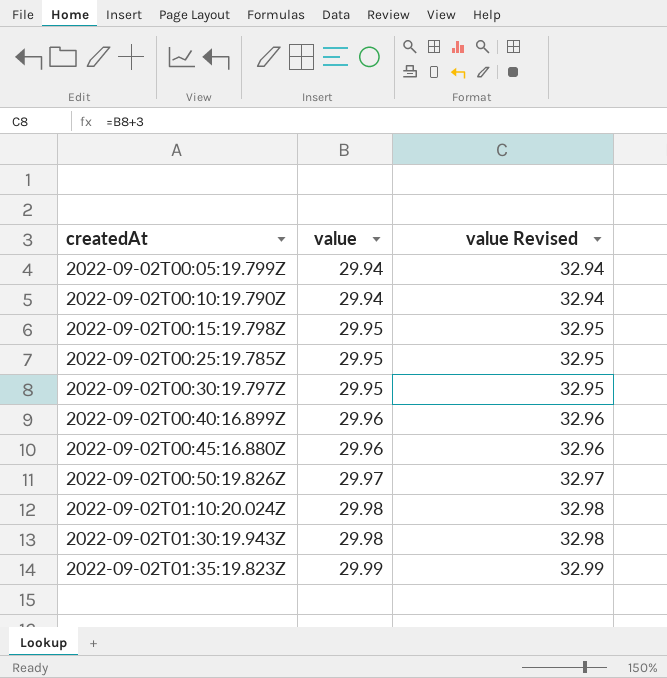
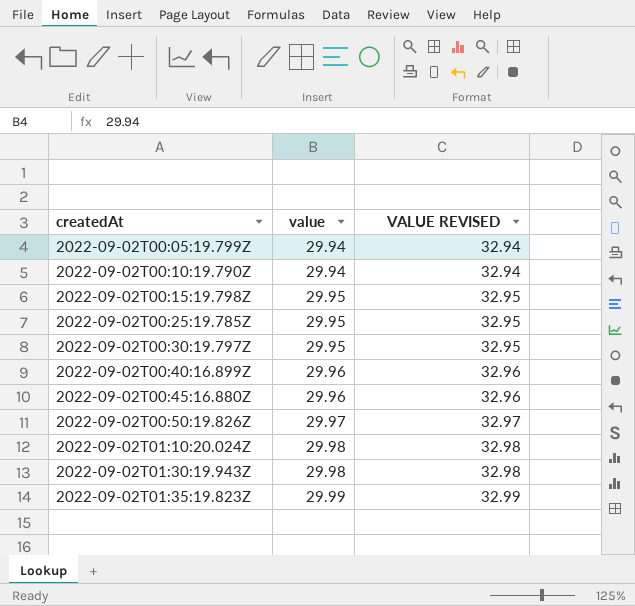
column name: value Revised -> VALUE REVISED

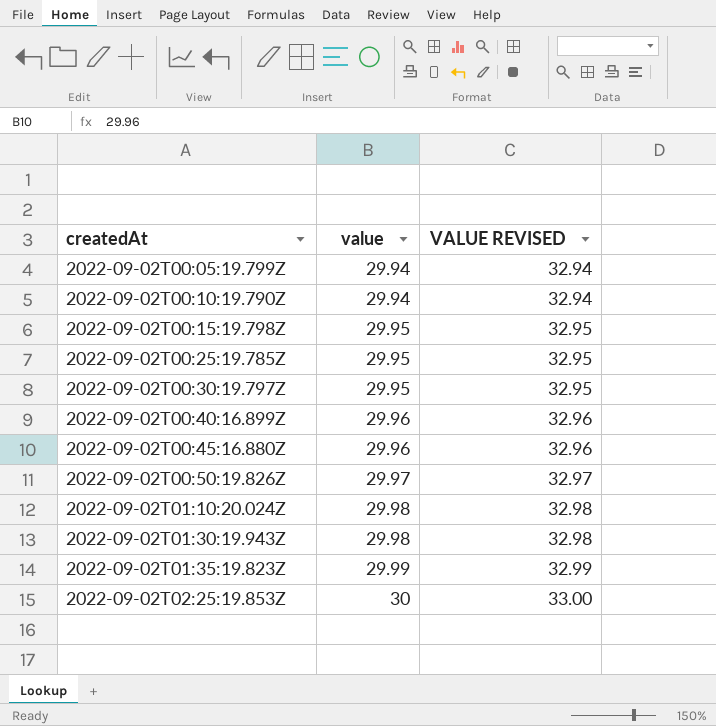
row 2022-09-02T02:25:19.853Z: none -> 30 | 33.00

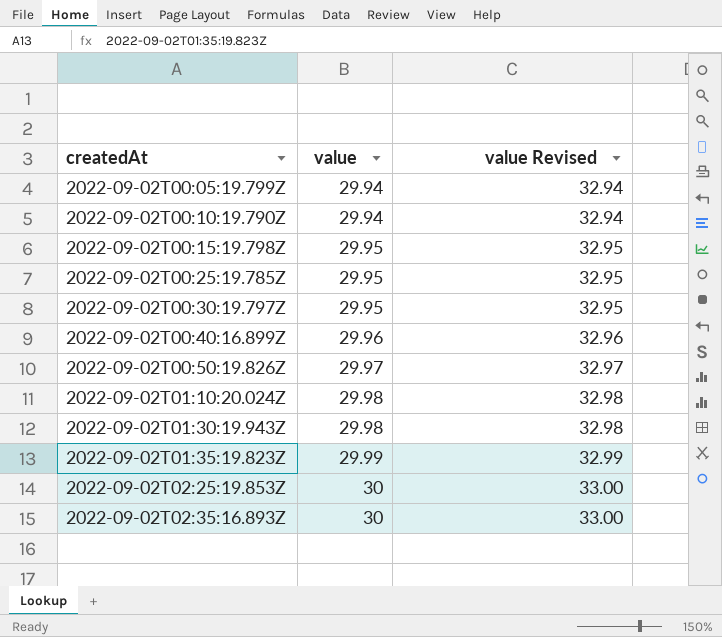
column name: VALUE REVISED -> value Revised
row 2022-09-02T00:45:16.880Z: 29.96 | 32.96 -> none
row 2022-09-02T02:35:16.893Z: none -> 30 | 33.00

